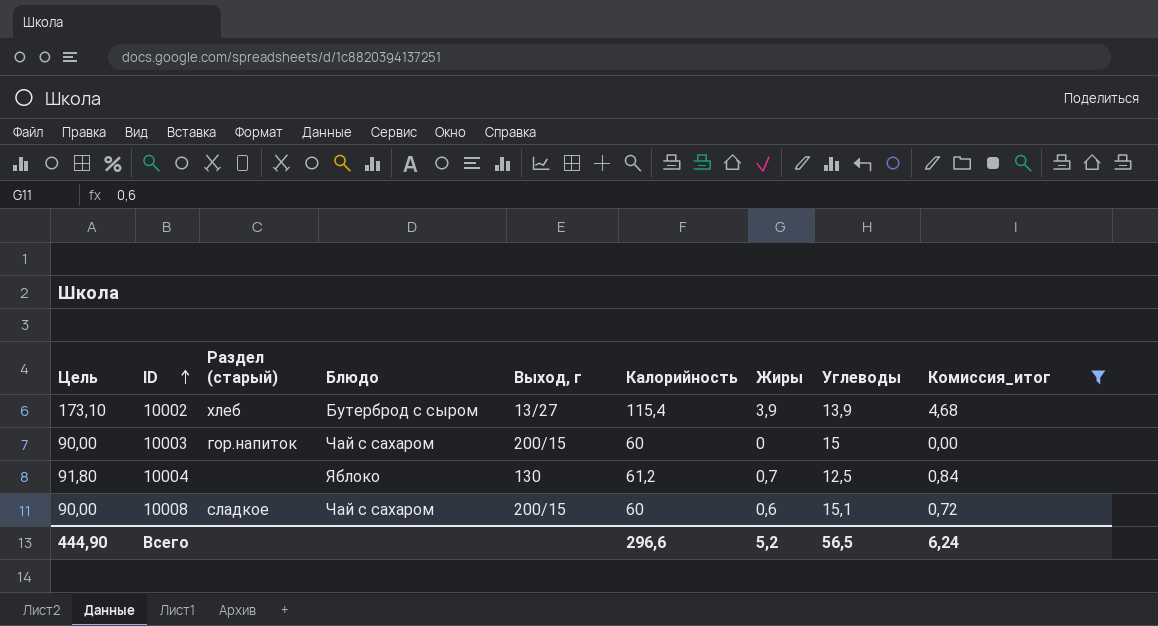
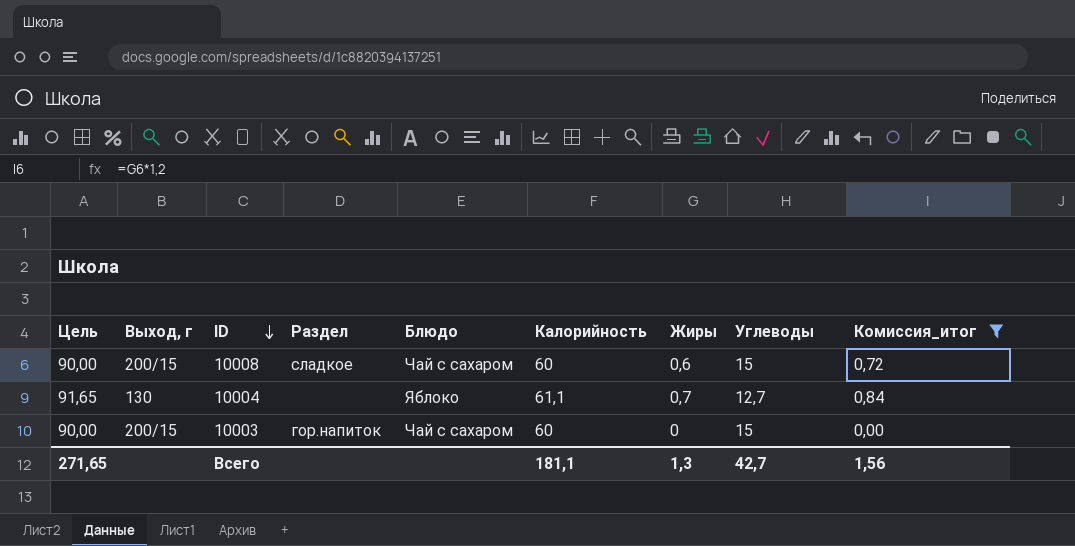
row order: ID ascending -> ID descending
column Выход, г | position: 5 -> 2
column name: Раздел (старый) -> Раздел
row 10002: 173,10 | хлеб | Бутерброд с сыром | 13/27 | 115,4 | 3,9 | 13,9 | 4,68 -> none
10008 | Углеводы: 15,1 -> 15
10004 | Цель: 91,80 -> 91,65
10004 | Калорийность: 61,2 -> 61,1
10004 | Углеводы: 12,5 -> 12,7
Всего | Цель: 444,90 -> 271,65
Всего | Калорийность: 296,6 -> 181,1
Всего | Жиры: 5,2 -> 1,3
Всего | Углеводы: 56,5 -> 42,7
Всего | Комиссия_итог: 6,24 -> 1,56

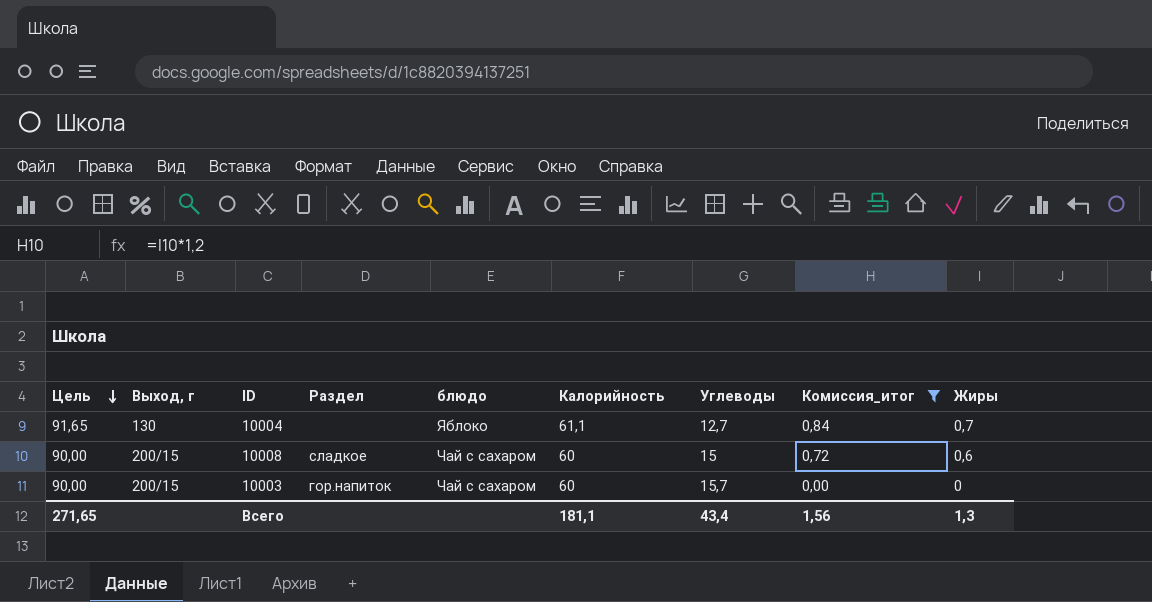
row order: ID descending -> Цель descending
column name: Блюдо -> блюдо
column Жиры | position: 7 -> 9
10003 | Углеводы: 15 -> 15,7
Всего | Углеводы: 42,7 -> 43,4

